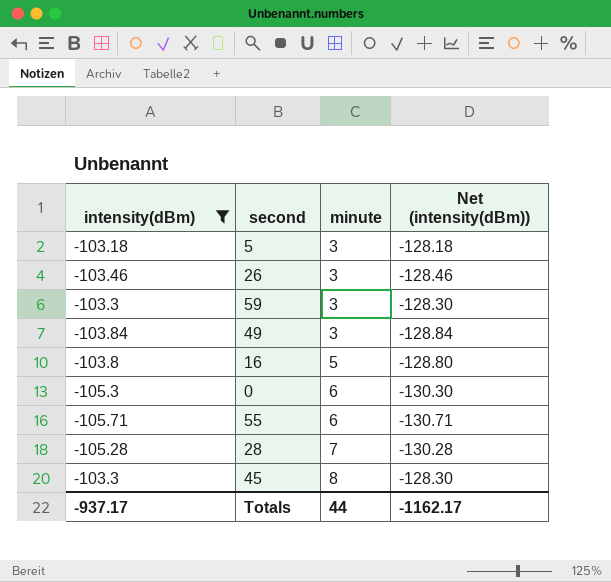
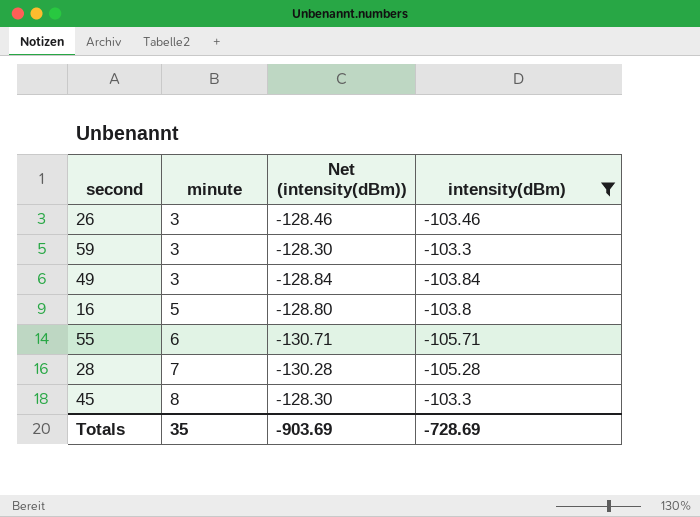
column intensity(dBm) | position: 1 -> 4
row 5: -103.18 | 3 | -128.18 -> none
row 0: -105.3 | 6 | -130.30 -> none
Totals | minute: 44 -> 35
Totals | Net (intensity(dBm)): -1162.17 -> -903.69
Totals | intensity(dBm): -937.17 -> -728.69

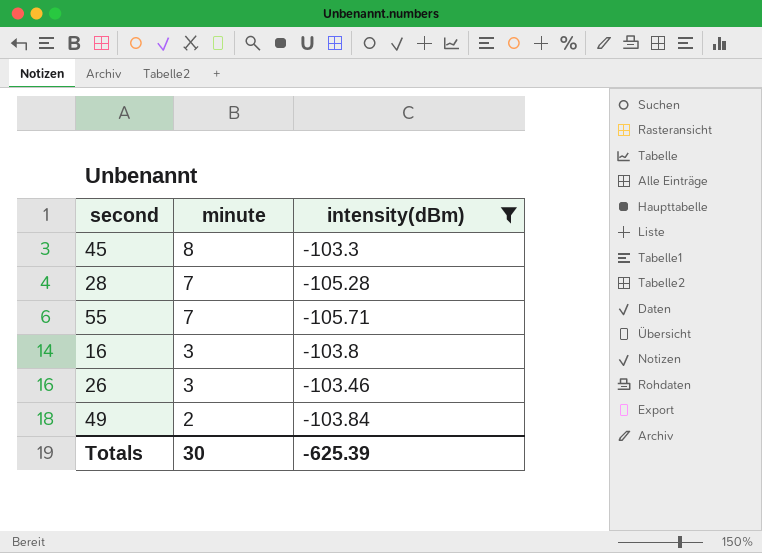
row order: minute ascending -> minute descending
column Net (intensity(dBm)) | formula: [intensity(dBm)] - 25 -> none
row 59: 3 | -128.30 | -103.3 -> none
55 | minute: 6 -> 7
16 | minute: 5 -> 3
49 | minute: 3 -> 2
Totals | minute: 35 -> 30
Totals | intensity(dBm): -728.69 -> -625.39

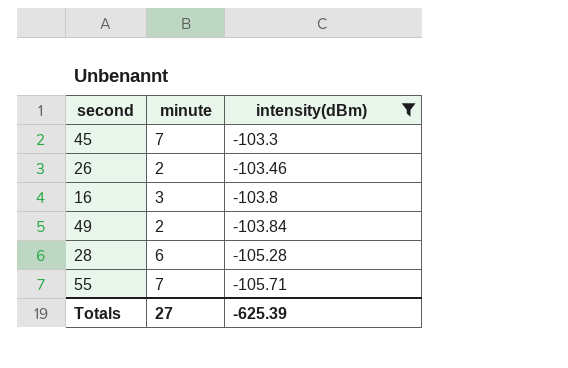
row order: minute descending -> intensity(dBm) descending
45 | minute: 8 -> 7
26 | minute: 3 -> 2
28 | minute: 7 -> 6
Totals | minute: 30 -> 27

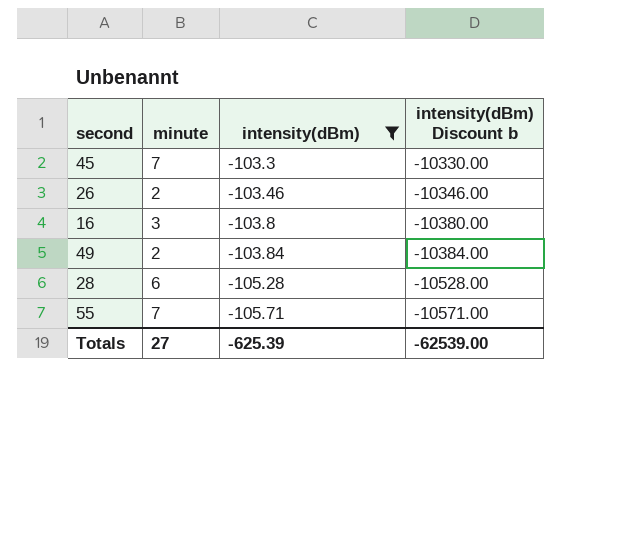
column intensity(dBm) Discount b | formula: none -> [intensity(dBm)] * 100

